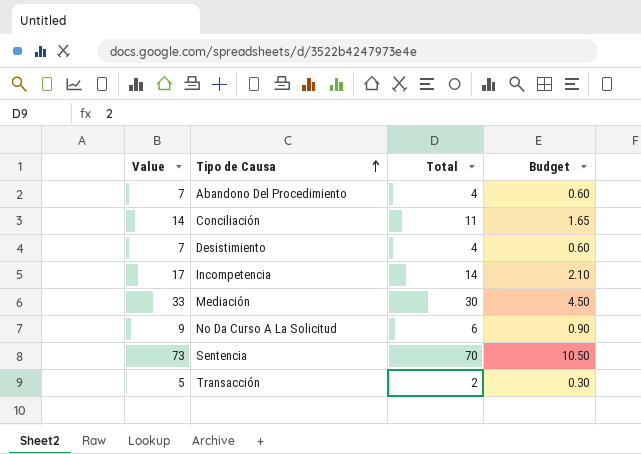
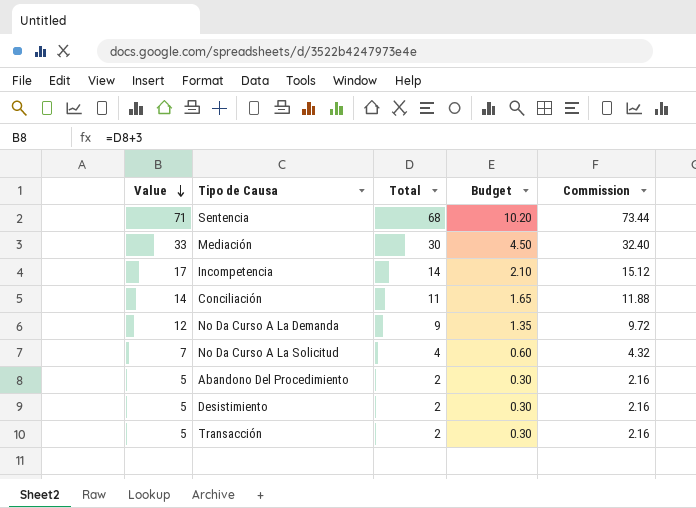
row order: Tipo de Causa ascending -> Value descending
column Commission | formula: none -> [Total] * 1.08
Sentencia | Value: 73 -> 71
Sentencia | Total: 70 -> 68
Sentencia | Budget: 10.50 -> 10.20
row No Da Curso A La Demanda: none -> 12 | 9 | 1.35 | 9.72
No Da Curso A La Solicitud | Value: 9 -> 7
No Da Curso A La Solicitud | Total: 6 -> 4
No Da Curso A La Solicitud | Budget: 0.90 -> 0.60
Abandono Del Procedimiento | Value: 7 -> 5
Abandono Del Procedimiento | Total: 4 -> 2
Abandono Del Procedimiento | Budget: 0.60 -> 0.30
Desistimiento | Value: 7 -> 5
Desistimiento | Total: 4 -> 2
Desistimiento | Budget: 0.60 -> 0.30

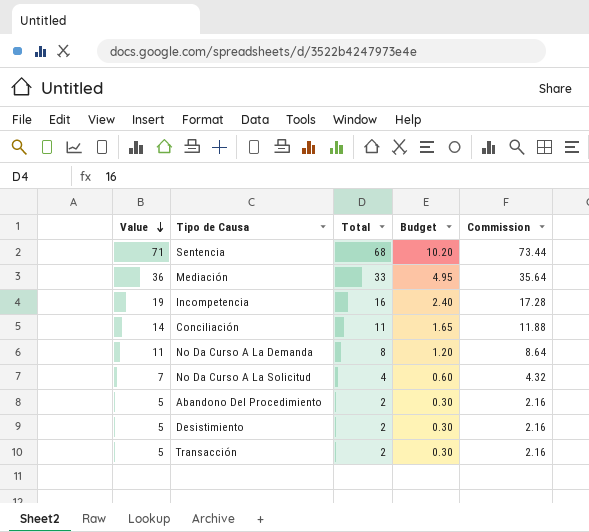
Mediación | Value: 33 -> 36
Mediación | Total: 30 -> 33
Mediación | Budget: 4.50 -> 4.95
Mediación | Commission: 32.40 -> 35.64
Incompetencia | Value: 17 -> 19
Incompetencia | Total: 14 -> 16
Incompetencia | Budget: 2.10 -> 2.40
Incompetencia | Commission: 15.12 -> 17.28
No Da Curso A La Demanda | Value: 12 -> 11
No Da Curso A La Demanda | Total: 9 -> 8
No Da Curso A La Demanda | Budget: 1.35 -> 1.20
No Da Curso A La Demanda | Commission: 9.72 -> 8.64

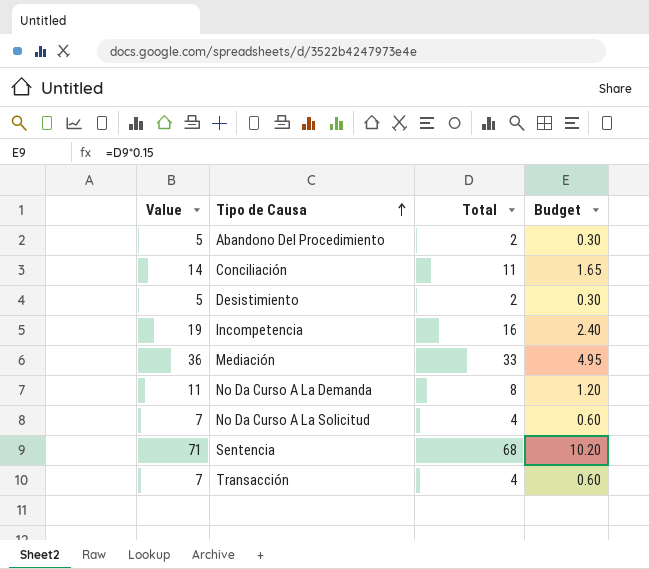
row order: Value descending -> Tipo de Causa ascending
column Commission | formula: [Total] * 1.08 -> none
Transacción | Value: 5 -> 7
Transacción | Total: 2 -> 4
Transacción | Budget: 0.30 -> 0.60

